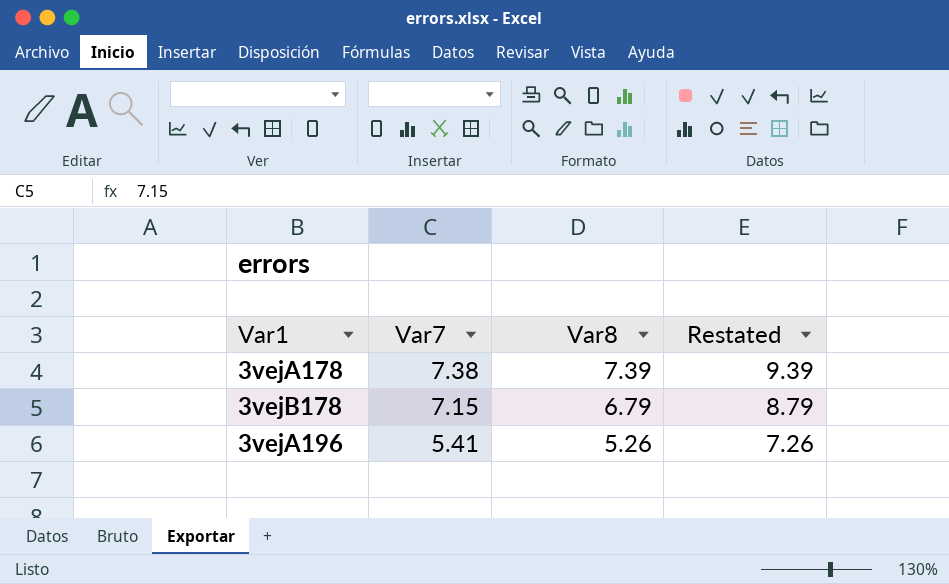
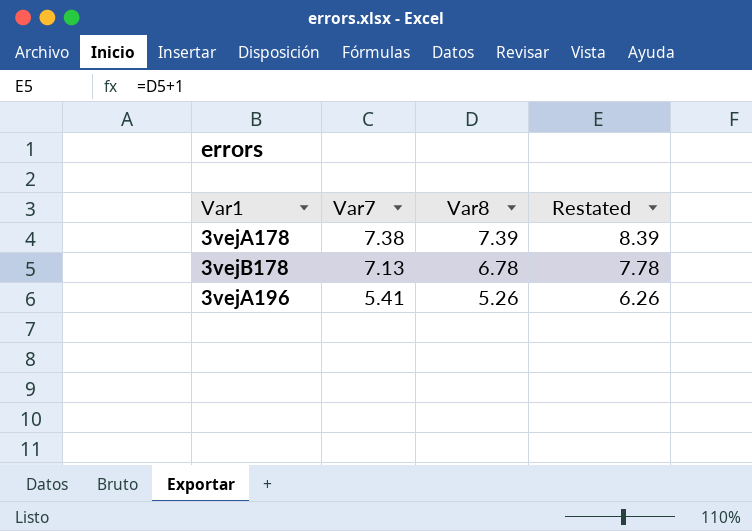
column Restated | formula: [Var8] + 2 -> [Var8] + 1
3vejB178 | Var7: 7.15 -> 7.13
3vejB178 | Var8: 6.79 -> 6.78

